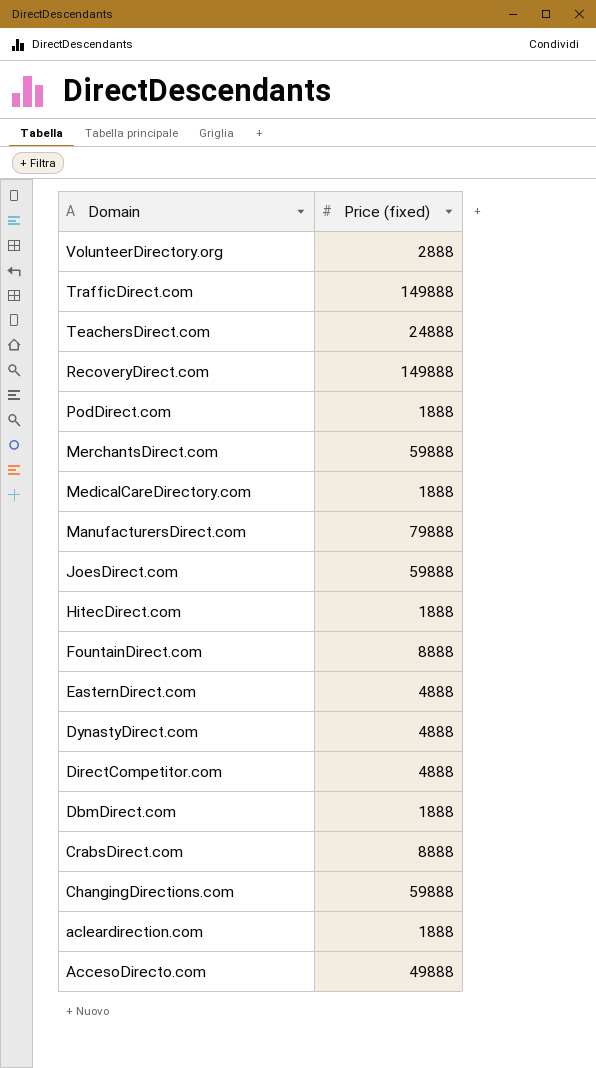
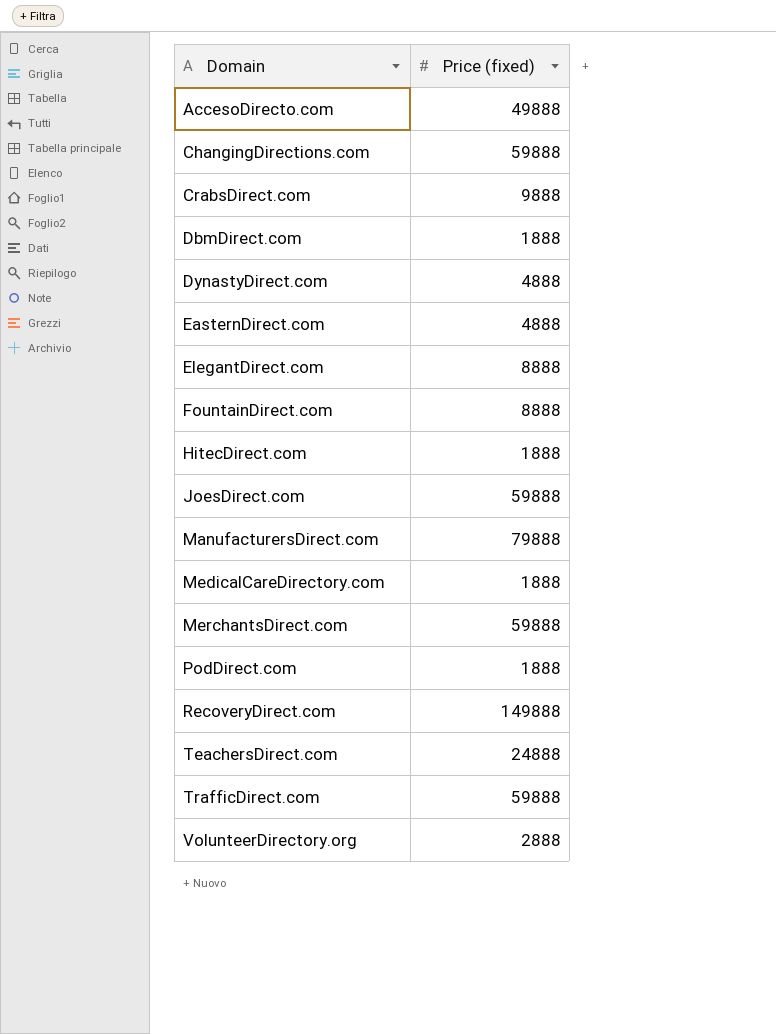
row order: Domain descending -> Domain ascending
row DirectCompetitor.com: 4888 -> none
row acleardirection.com: 1888 -> none
CrabsDirect.com | Price (fixed): 8888 -> 9888
row ElegantDirect.com: none -> 8888
TrafficDirect.com | Price (fixed): 149888 -> 59888

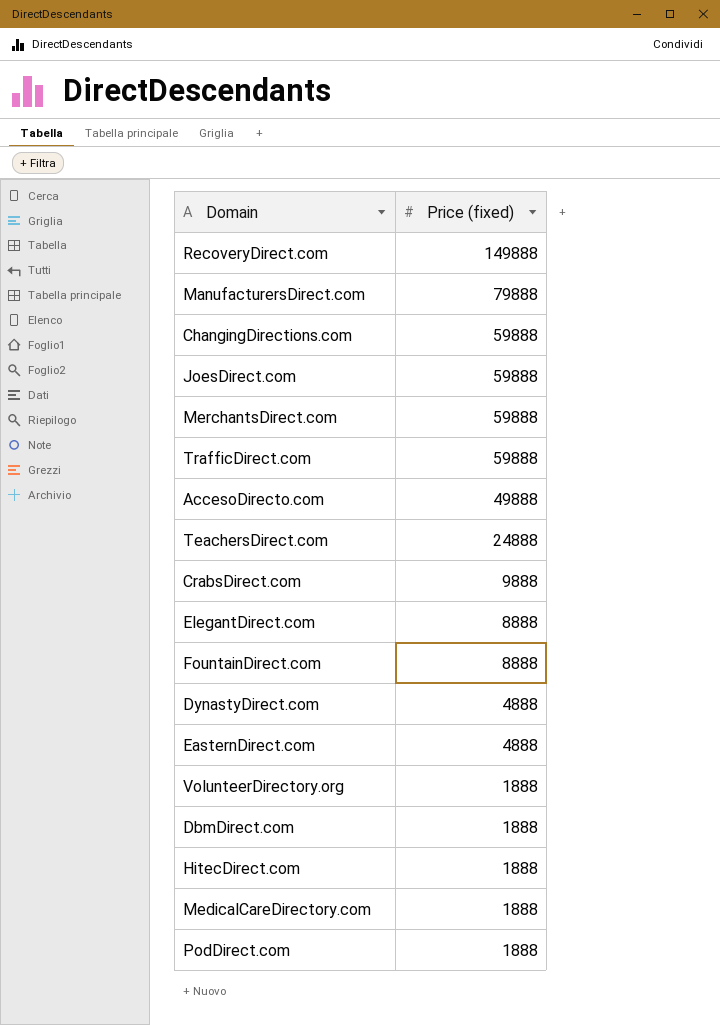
row order: Domain ascending -> Price (fixed) descending
VolunteerDirectory.org | Price (fixed): 2888 -> 1888

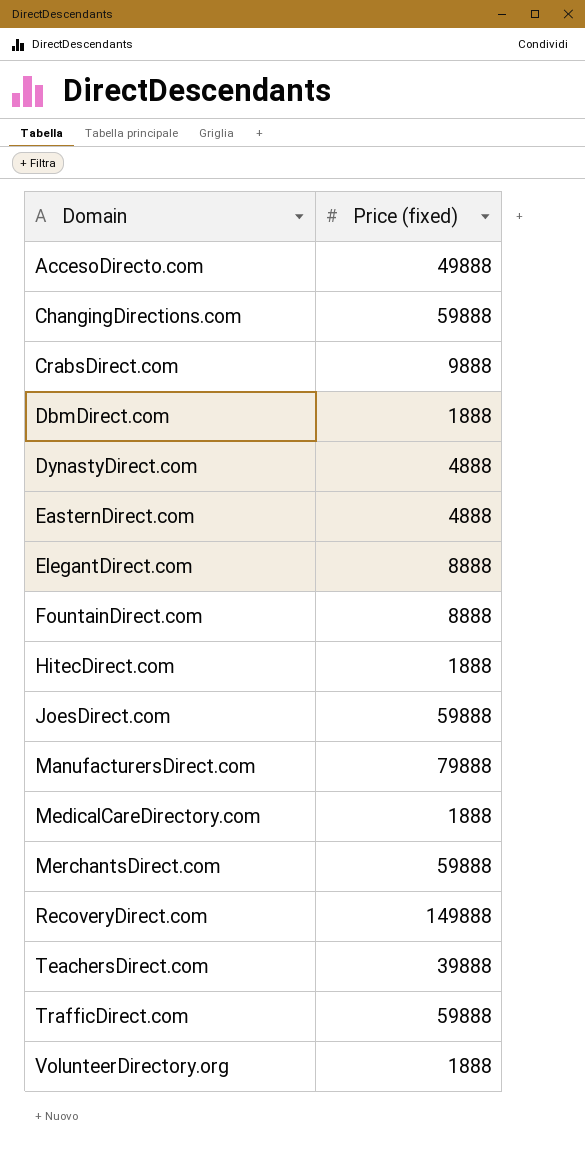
row order: Price (fixed) descending -> Domain ascending
row PodDirect.com: 1888 -> none
TeachersDirect.com | Price (fixed): 24888 -> 39888

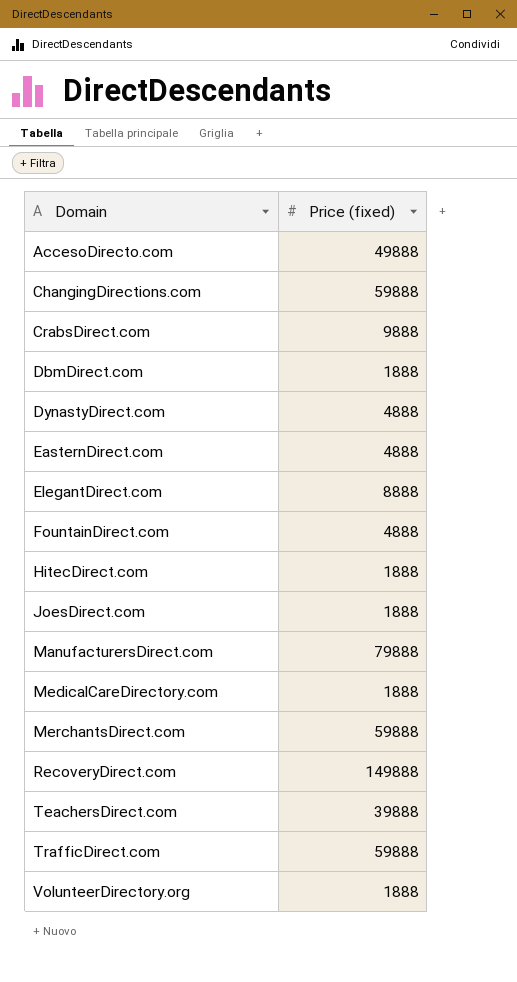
FountainDirect.com | Price (fixed): 8888 -> 4888
JoesDirect.com | Price (fixed): 59888 -> 1888

